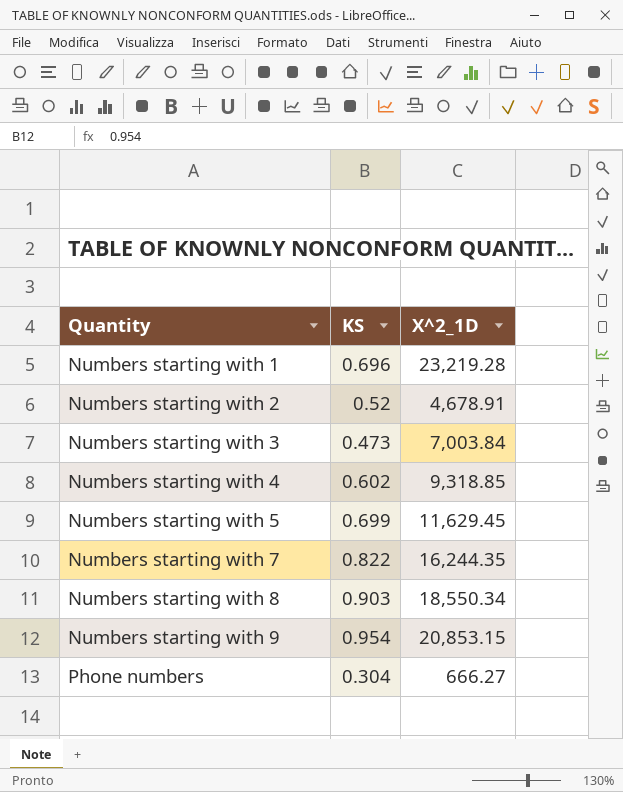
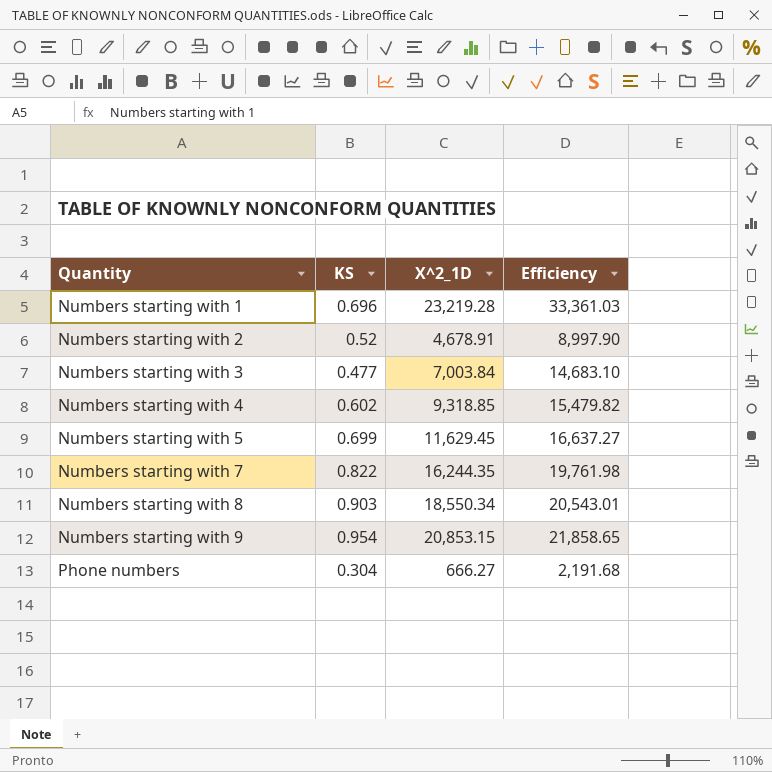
column Efficiency | formula: none -> [X^2_1D] / [KS]
Numbers starting with 3 | KS: 0.473 -> 0.477

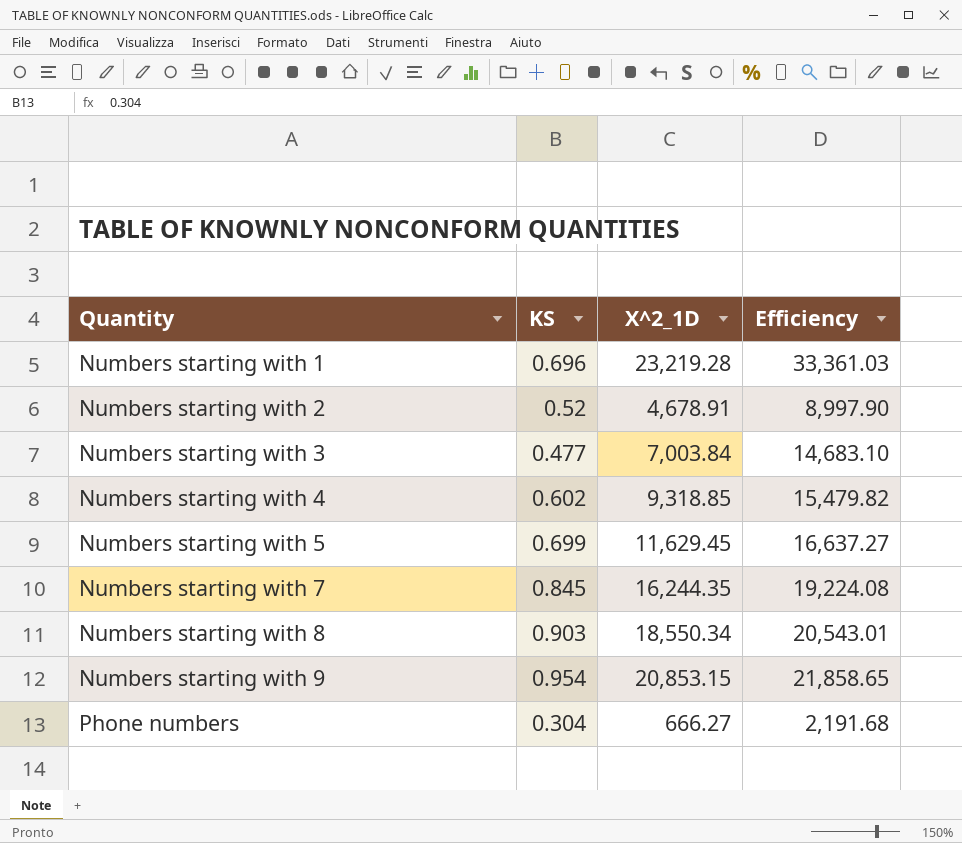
Numbers starting with 7 | KS: 0.822 -> 0.845
Numbers starting with 7 | Efficiency: 19,761.98 -> 19,224.08

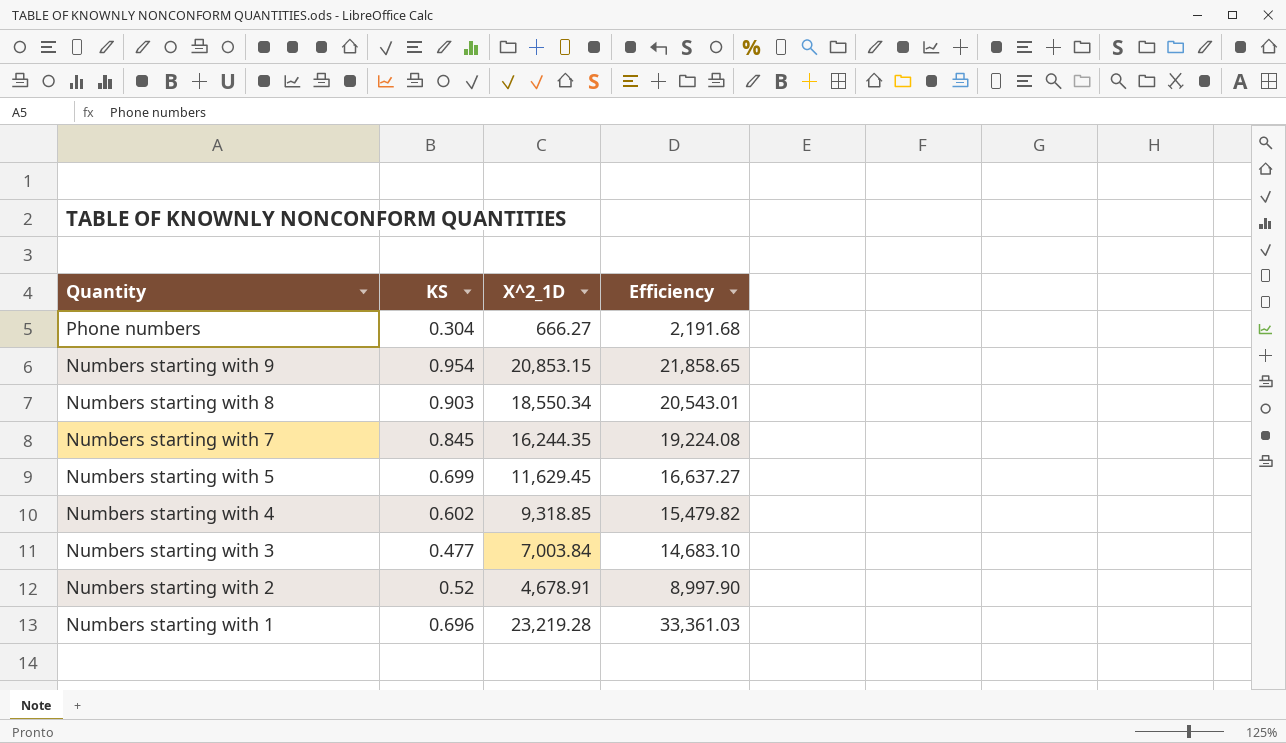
row order: Quantity ascending -> Quantity descending

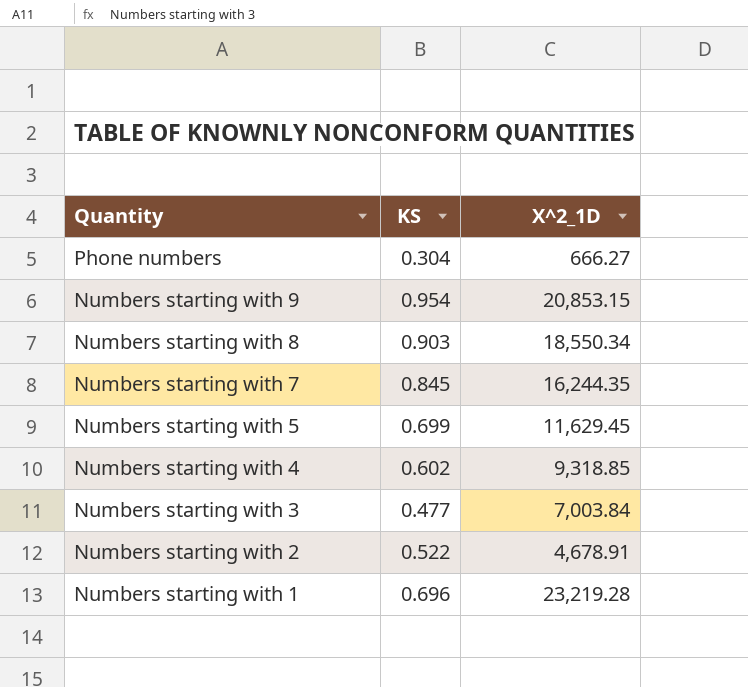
column Efficiency | formula: [X^2_1D] / [KS] -> none
Numbers starting with 2 | KS: 0.52 -> 0.522

